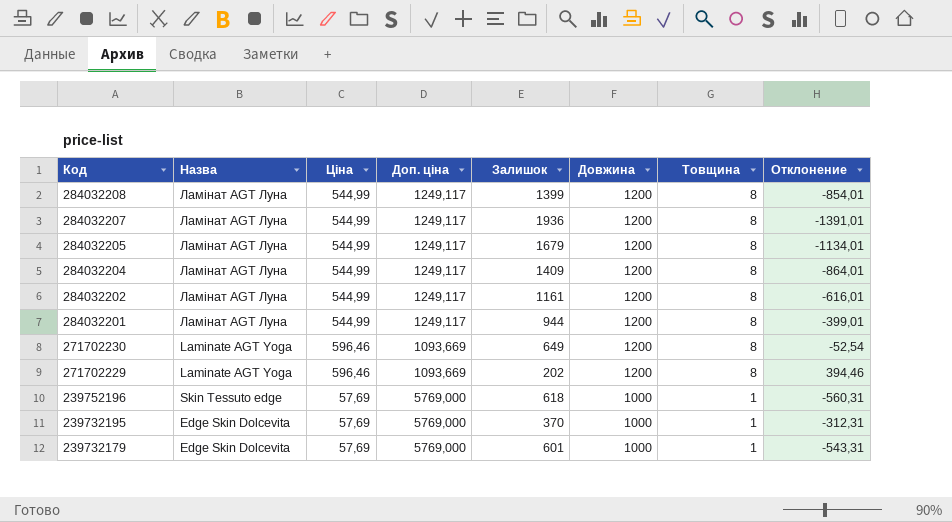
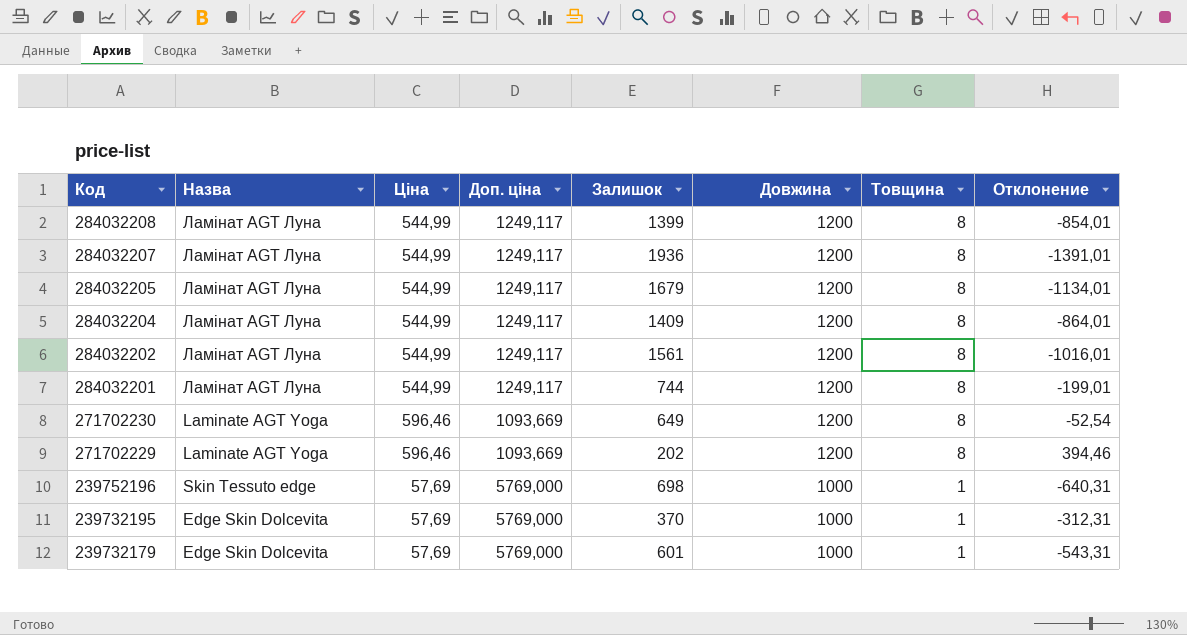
284032202 | Залишок: 1161 -> 1561
284032202 | Отклонение: -616,01 -> -1016,01
284032201 | Залишок: 944 -> 744
284032201 | Отклонение: -399,01 -> -199,01
239752196 | Залишок: 618 -> 698
239752196 | Отклонение: -560,31 -> -640,31

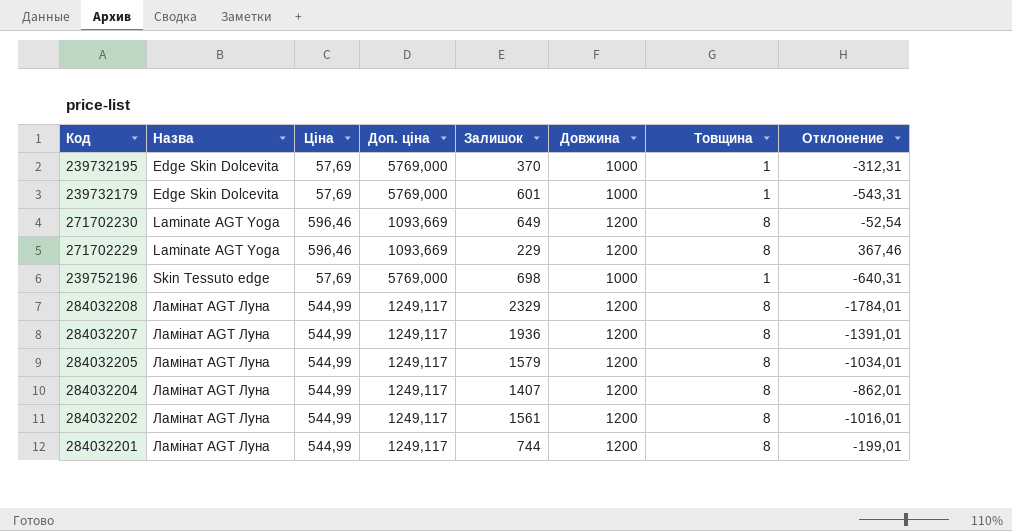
row order: Код descending -> Назва ascending
271702229 | Залишок: 202 -> 229
271702229 | Отклонение: 394,46 -> 367,46
284032208 | Залишок: 1399 -> 2329
284032208 | Отклонение: -854,01 -> -1784,01
284032205 | Залишок: 1679 -> 1579
284032205 | Отклонение: -1134,01 -> -1034,01
284032204 | Залишок: 1409 -> 1407
284032204 | Отклонение: -864,01 -> -862,01

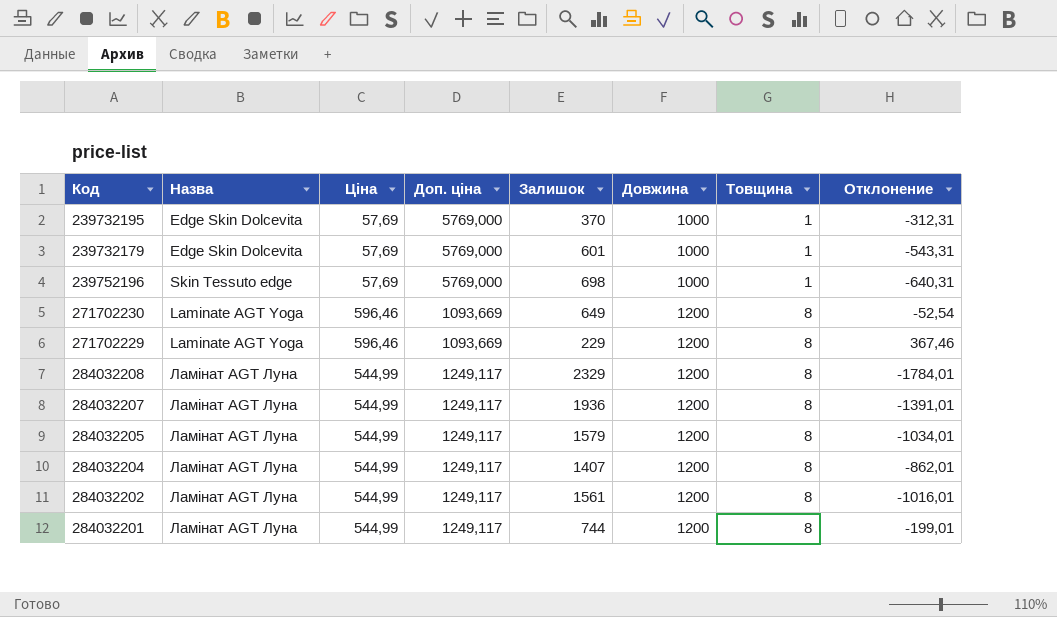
row order: Назва ascending -> Довжина ascending

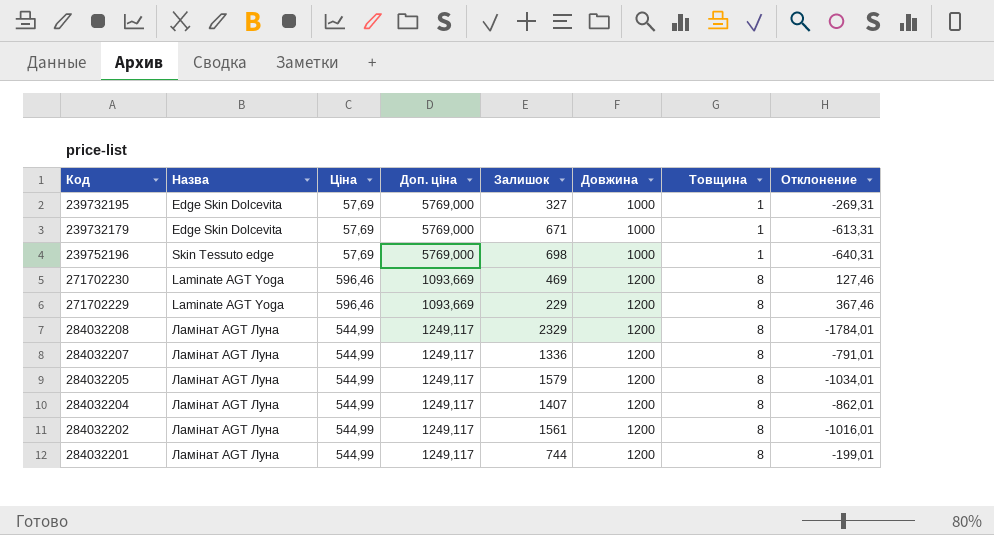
239732195 | Залишок: 370 -> 327
239732195 | Отклонение: -312,31 -> -269,31
239732179 | Залишок: 601 -> 671
239732179 | Отклонение: -543,31 -> -613,31
271702230 | Залишок: 649 -> 469
271702230 | Отклонение: -52,54 -> 127,46
284032207 | Залишок: 1936 -> 1336
284032207 | Отклонение: -1391,01 -> -791,01

